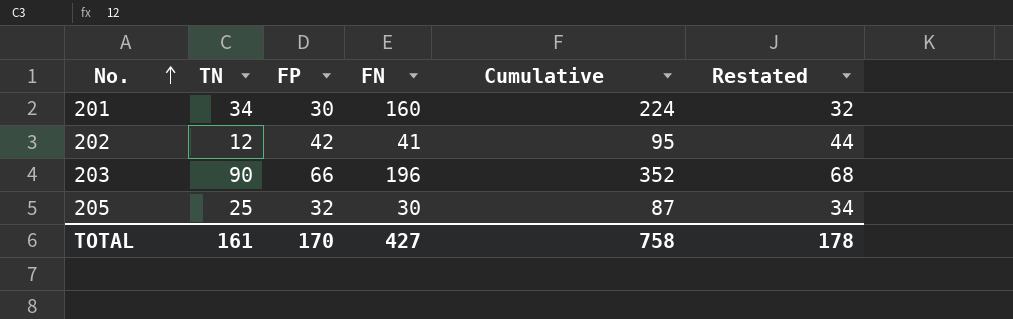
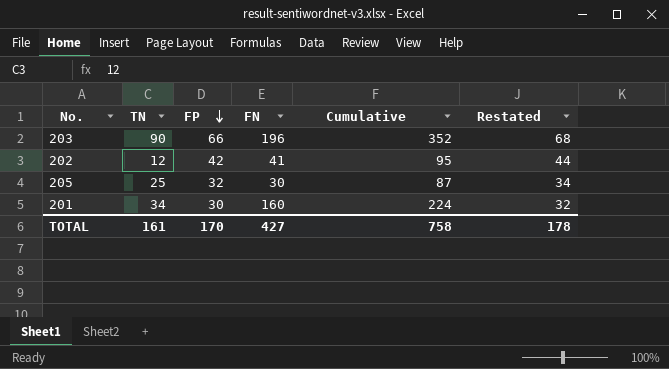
row order: No. ascending -> FP descending

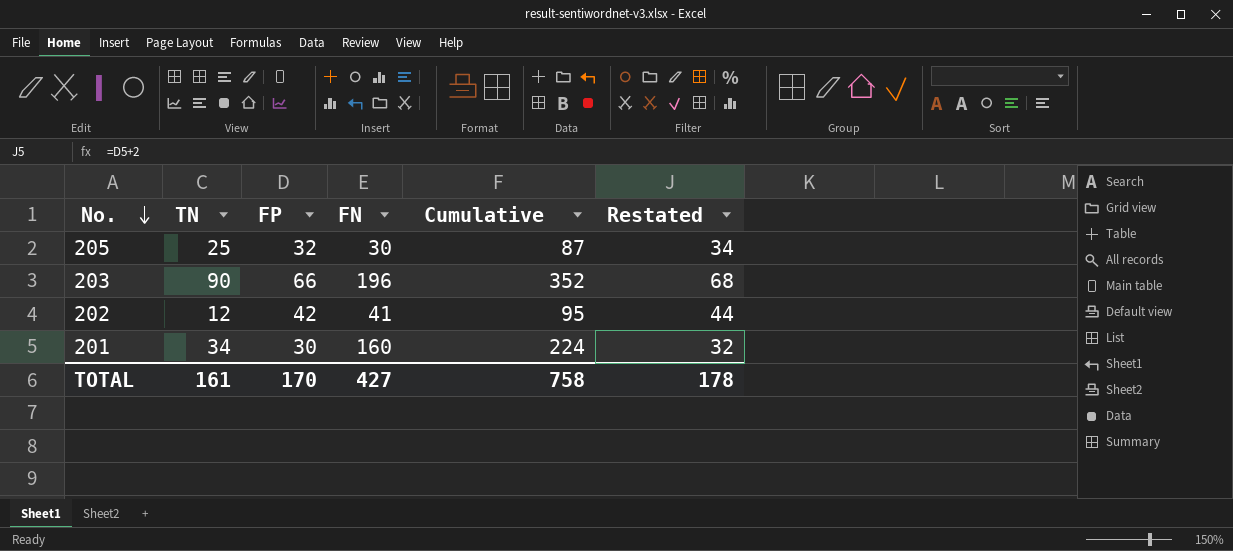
row order: FP descending -> No. descending

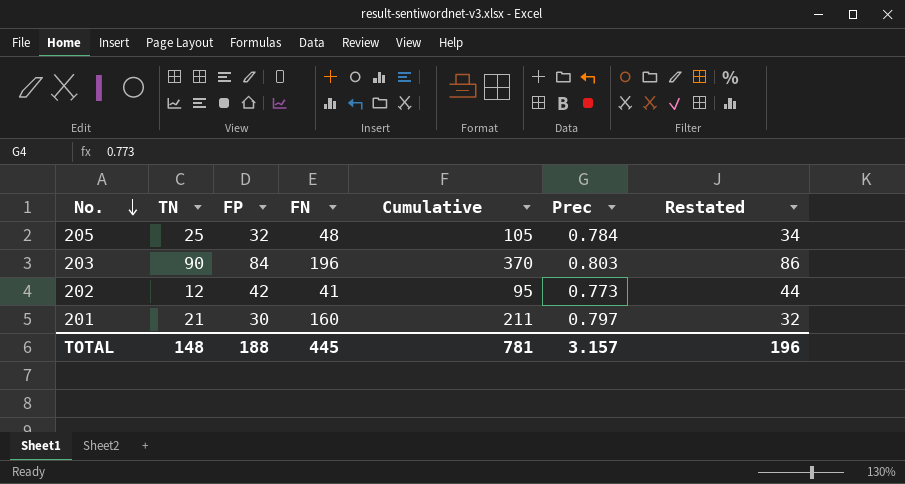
column Prec | position: none -> 6
205 | FN: 30 -> 48
205 | Cumulative: 87 -> 105
203 | FP: 66 -> 84
203 | Cumulative: 352 -> 370
203 | Restated: 68 -> 86
201 | TN: 34 -> 21
201 | Cumulative: 224 -> 211
TOTAL | TN: 161 -> 148
TOTAL | FP: 170 -> 188
TOTAL | FN: 427 -> 445
TOTAL | Cumulative: 758 -> 781
TOTAL | Restated: 178 -> 196

